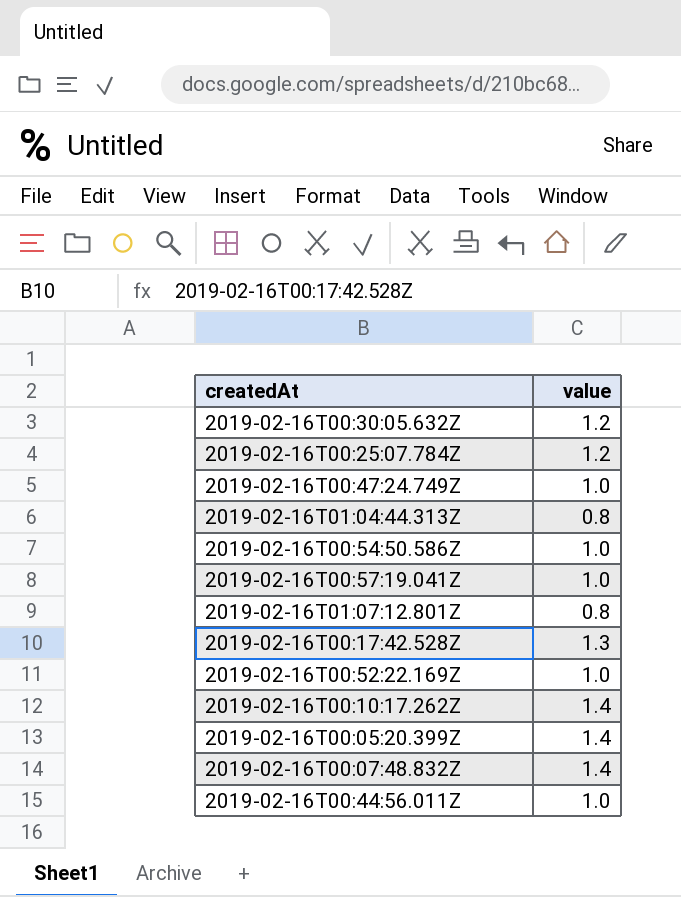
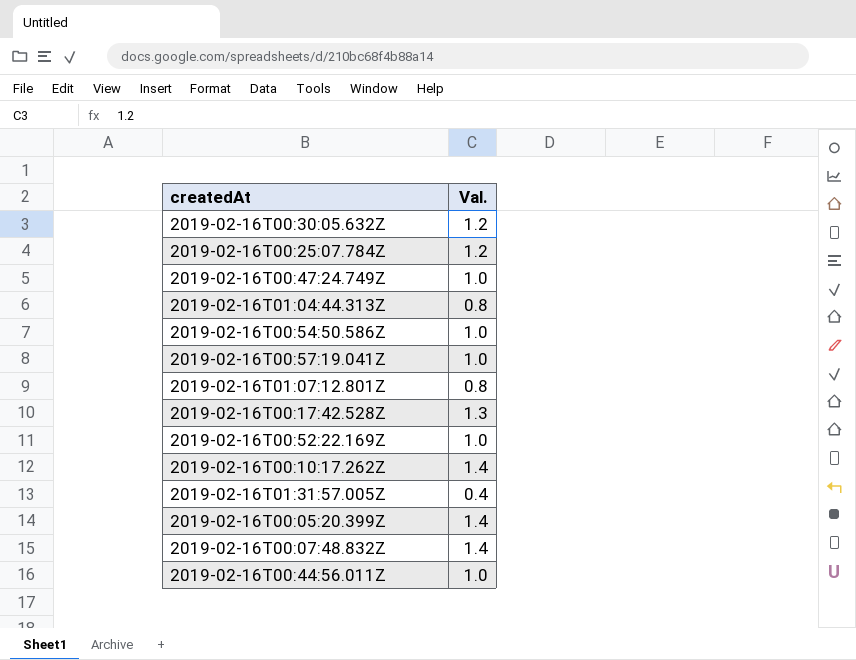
column name: value -> Val.
row 2019-02-16T01:31:57.005Z: none -> 0.4

